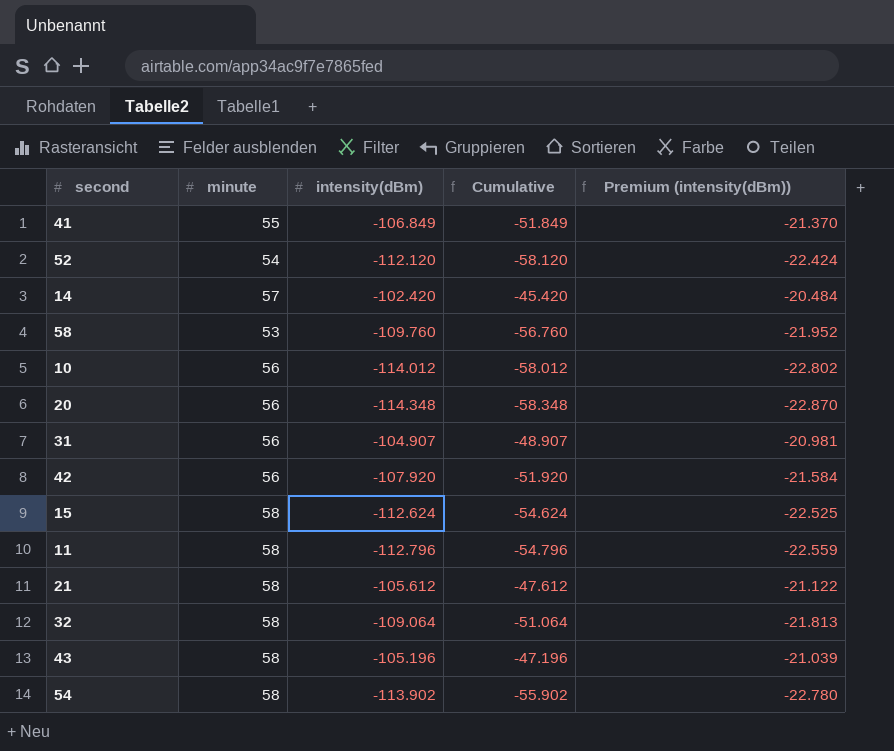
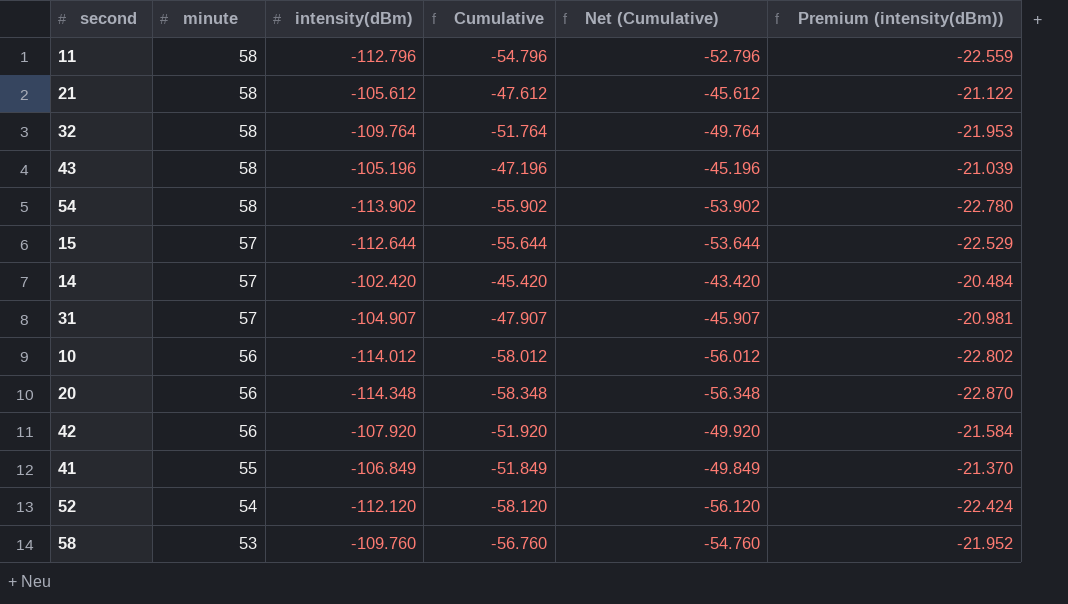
row order: none -> minute descending
column Net (Cumulative) | formula: none -> [Cumulative] + 2
32 | intensity(dBm): -109.064 -> -109.764
32 | Cumulative: -51.064 -> -51.764
32 | Premium (intensity(dBm)): -21.813 -> -21.953
15 | minute: 58 -> 57
15 | intensity(dBm): -112.624 -> -112.644
15 | Cumulative: -54.624 -> -55.644
15 | Premium (intensity(dBm)): -22.525 -> -22.529
31 | minute: 56 -> 57
31 | Cumulative: -48.907 -> -47.907

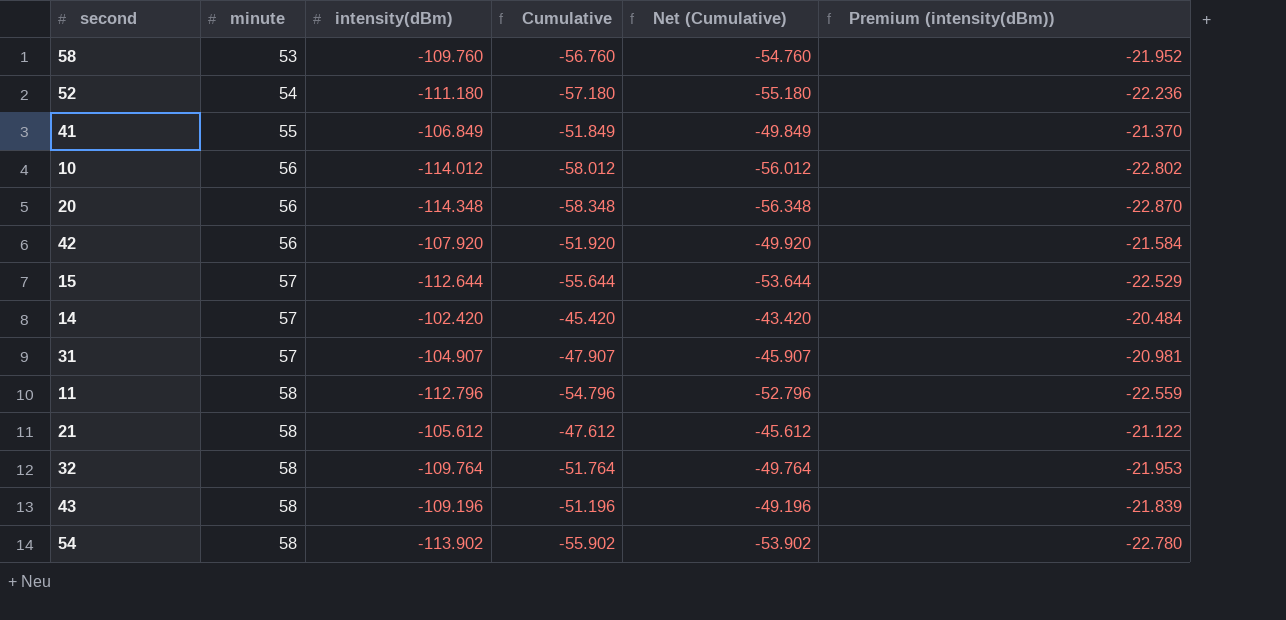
row order: minute descending -> minute ascending
52 | intensity(dBm): -112.120 -> -111.180
52 | Cumulative: -58.120 -> -57.180
52 | Net (Cumulative): -56.120 -> -55.180
52 | Premium (intensity(dBm)): -22.424 -> -22.236
43 | intensity(dBm): -105.196 -> -109.196
43 | Cumulative: -47.196 -> -51.196
43 | Net (Cumulative): -45.196 -> -49.196
43 | Premium (intensity(dBm)): -21.039 -> -21.839

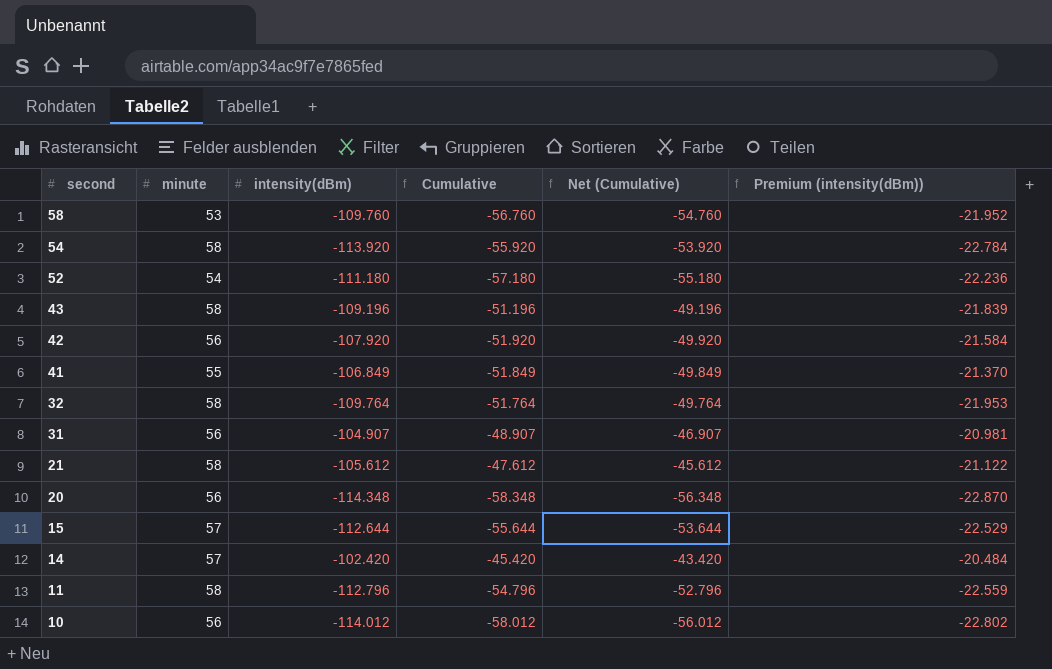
row order: minute ascending -> second descending
54 | intensity(dBm): -113.902 -> -113.920
54 | Cumulative: -55.902 -> -55.920
54 | Net (Cumulative): -53.902 -> -53.920
54 | Premium (intensity(dBm)): -22.780 -> -22.784
31 | minute: 57 -> 56
31 | Cumulative: -47.907 -> -48.907
31 | Net (Cumulative): -45.907 -> -46.907

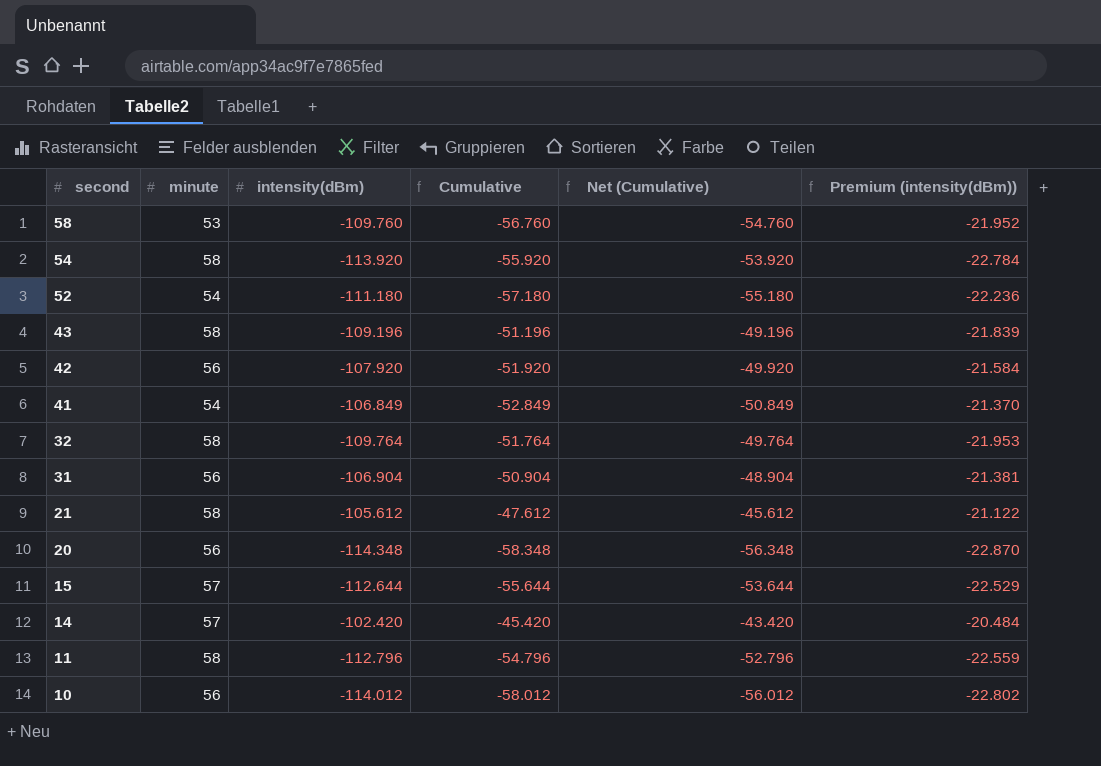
41 | minute: 55 -> 54
41 | Cumulative: -51.849 -> -52.849
41 | Net (Cumulative): -49.849 -> -50.849
31 | intensity(dBm): -104.907 -> -106.904
31 | Cumulative: -48.907 -> -50.904
31 | Net (Cumulative): -46.907 -> -48.904
31 | Premium (intensity(dBm)): -20.981 -> -21.381

